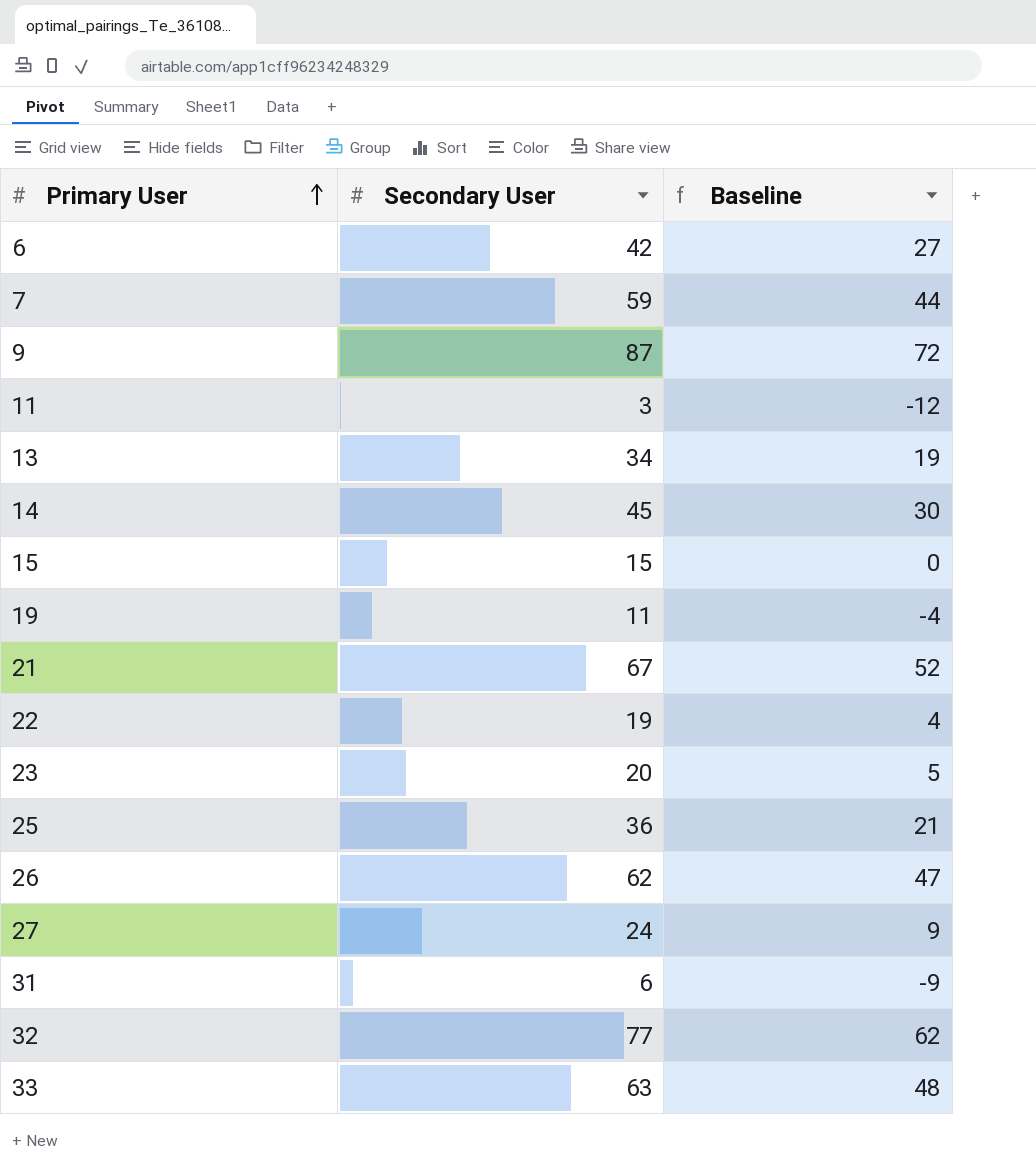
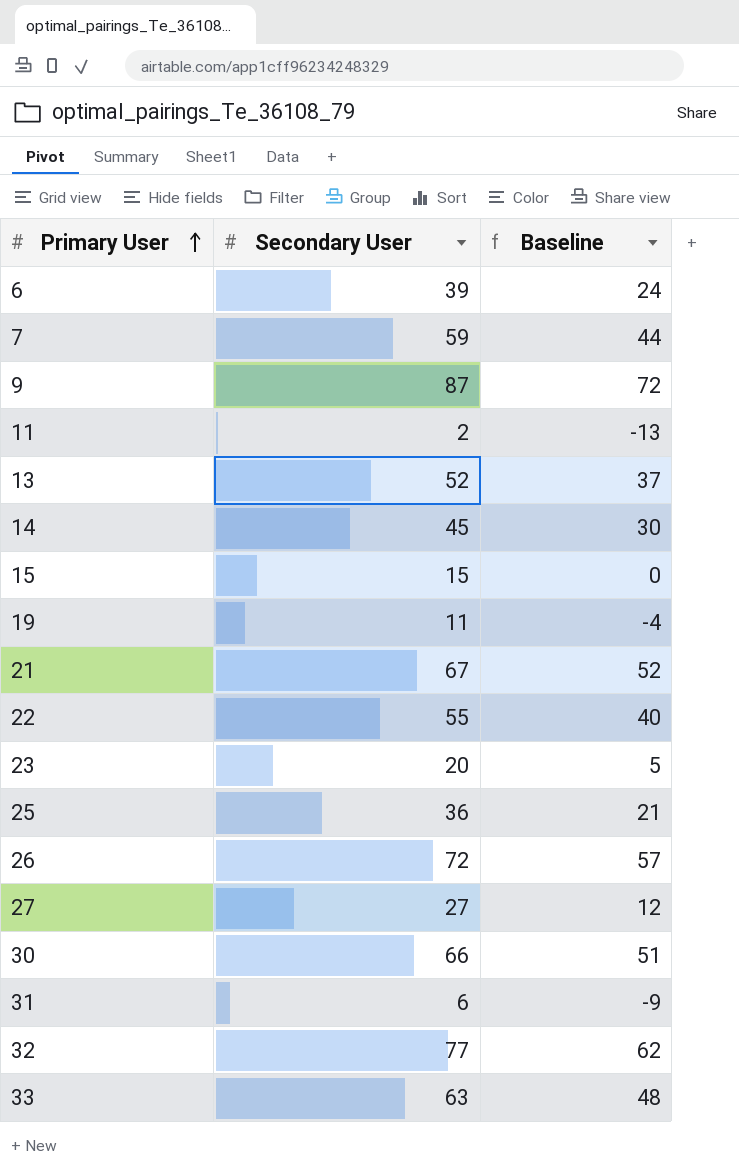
6 | Secondary User: 42 -> 39
6 | Baseline: 27 -> 24
11 | Secondary User: 3 -> 2
11 | Baseline: -12 -> -13
13 | Secondary User: 34 -> 52
13 | Baseline: 19 -> 37
22 | Secondary User: 19 -> 55
22 | Baseline: 4 -> 40
26 | Secondary User: 62 -> 72
26 | Baseline: 47 -> 57
27 | Secondary User: 24 -> 27
27 | Baseline: 9 -> 12
row 30: none -> 66 | 51

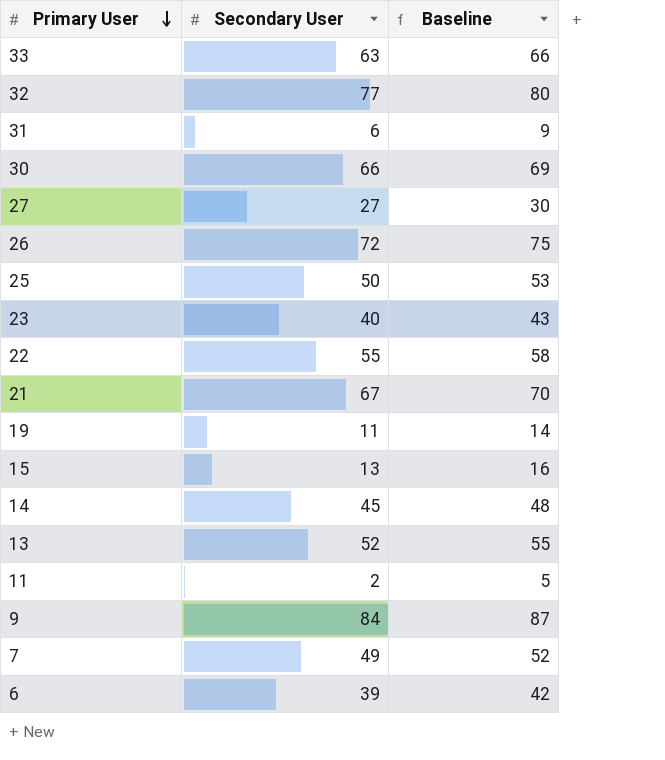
row order: Primary User ascending -> Primary User descending
column Baseline | formula: [Secondary User] - 15 -> [Secondary User] + 3
25 | Secondary User: 36 -> 50
23 | Secondary User: 20 -> 40
15 | Secondary User: 15 -> 13
9 | Secondary User: 87 -> 84
7 | Secondary User: 59 -> 49

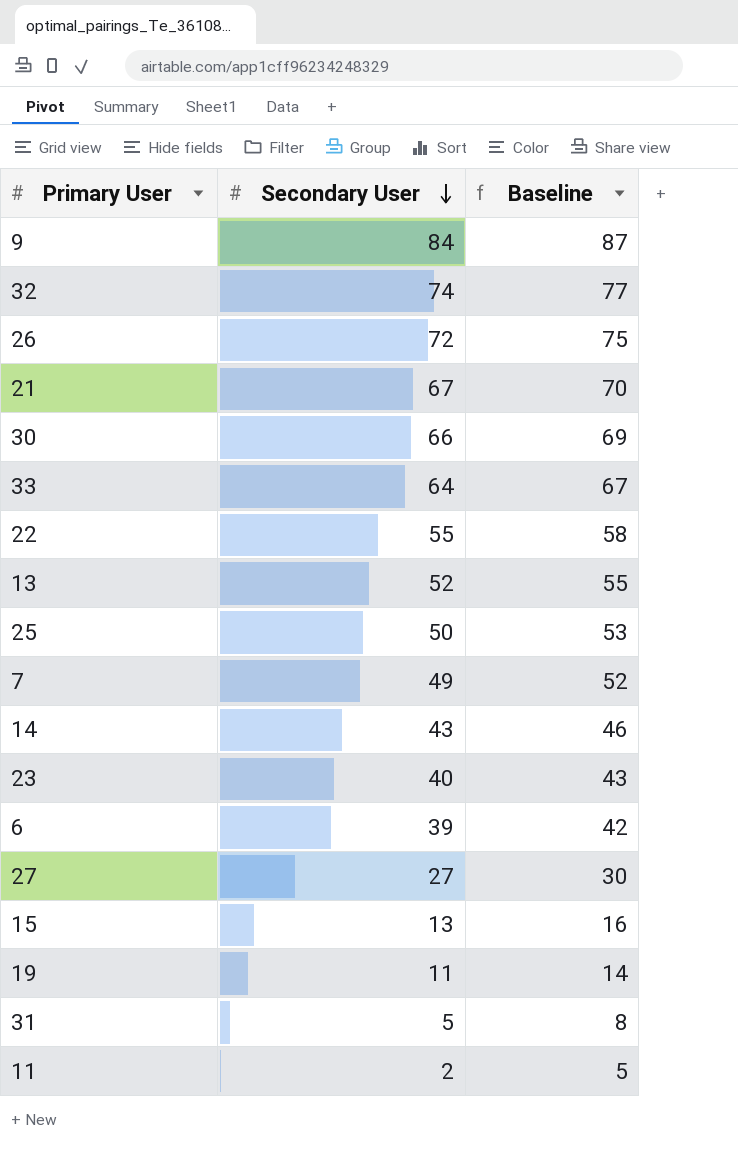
row order: Primary User descending -> Secondary User descending
32 | Secondary User: 77 -> 74
32 | Baseline: 80 -> 77
33 | Secondary User: 63 -> 64
33 | Baseline: 66 -> 67
14 | Secondary User: 45 -> 43
14 | Baseline: 48 -> 46
31 | Secondary User: 6 -> 5
31 | Baseline: 9 -> 8

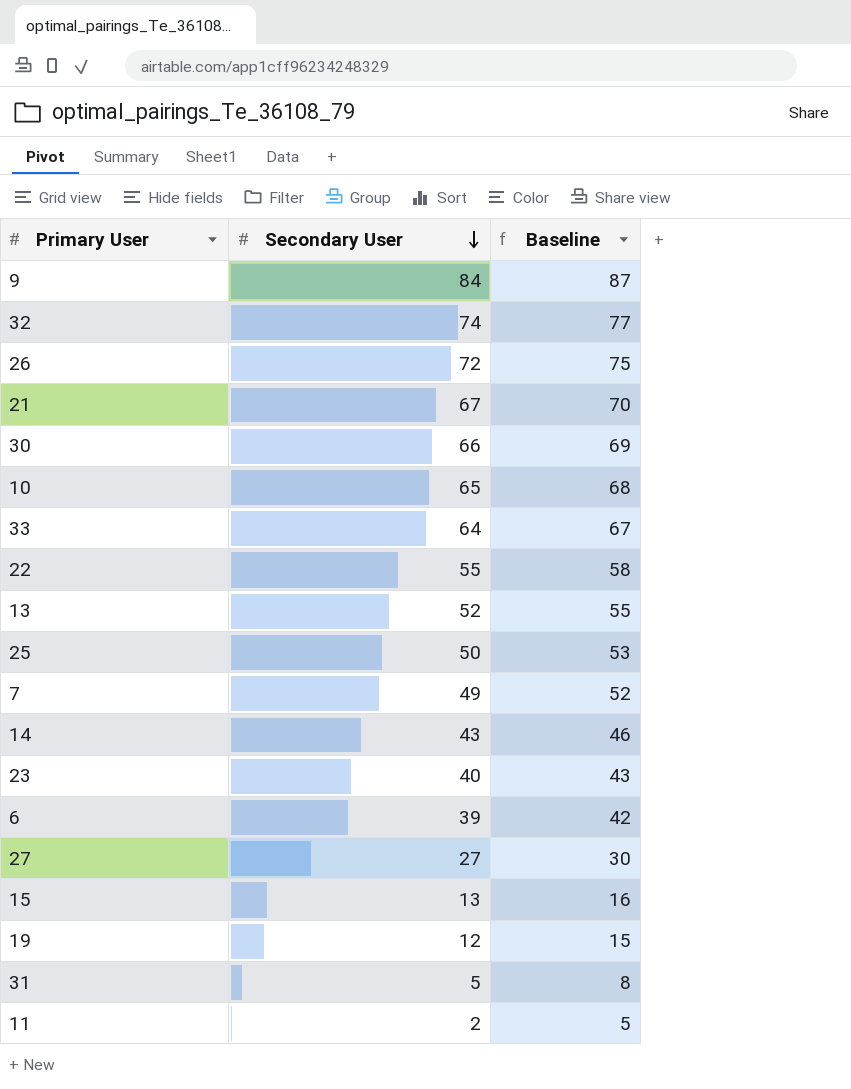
row 10: none -> 65 | 68
19 | Secondary User: 11 -> 12
19 | Baseline: 14 -> 15

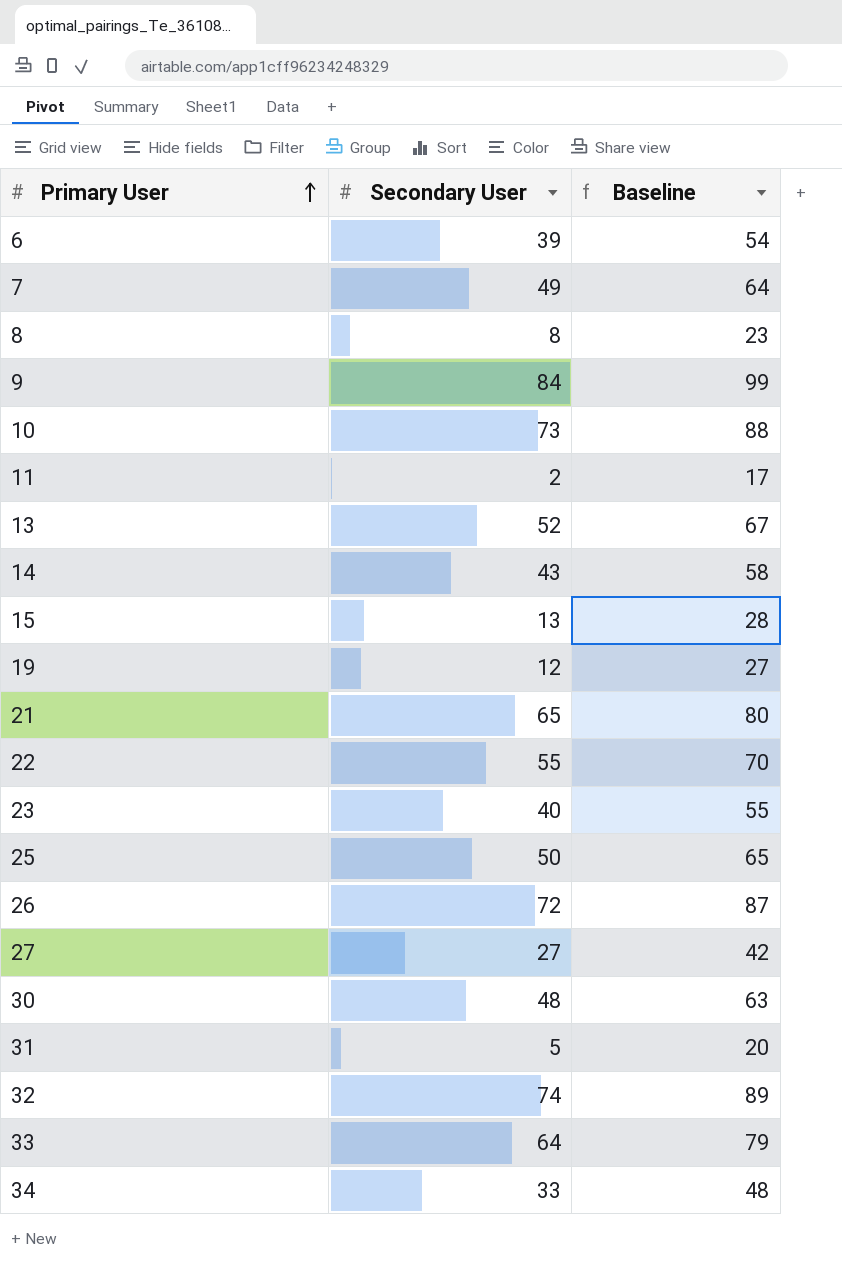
row order: Secondary User descending -> Primary User ascending
column Baseline | formula: [Secondary User] + 3 -> [Secondary User] + 15
row 8: none -> 8 | 23
10 | Secondary User: 65 -> 73
21 | Secondary User: 67 -> 65
30 | Secondary User: 66 -> 48
row 34: none -> 33 | 48

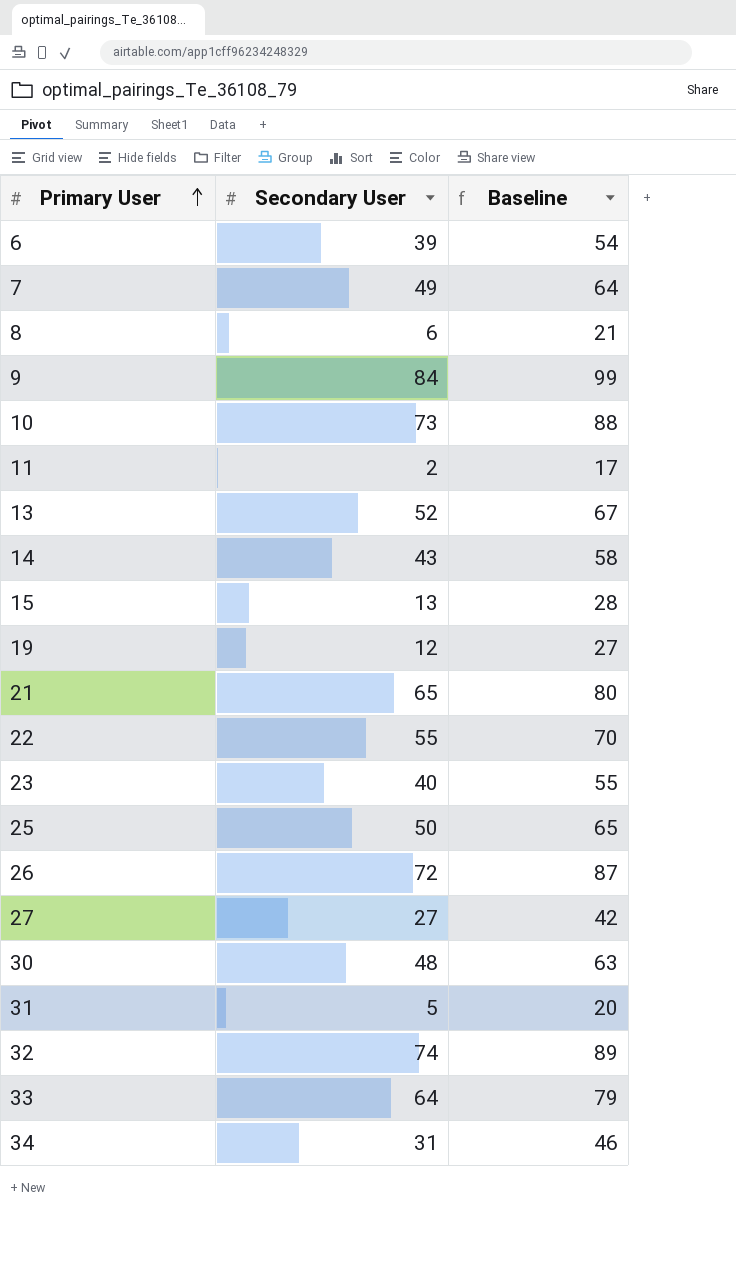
8 | Secondary User: 8 -> 6
8 | Baseline: 23 -> 21
34 | Secondary User: 33 -> 31
34 | Baseline: 48 -> 46

